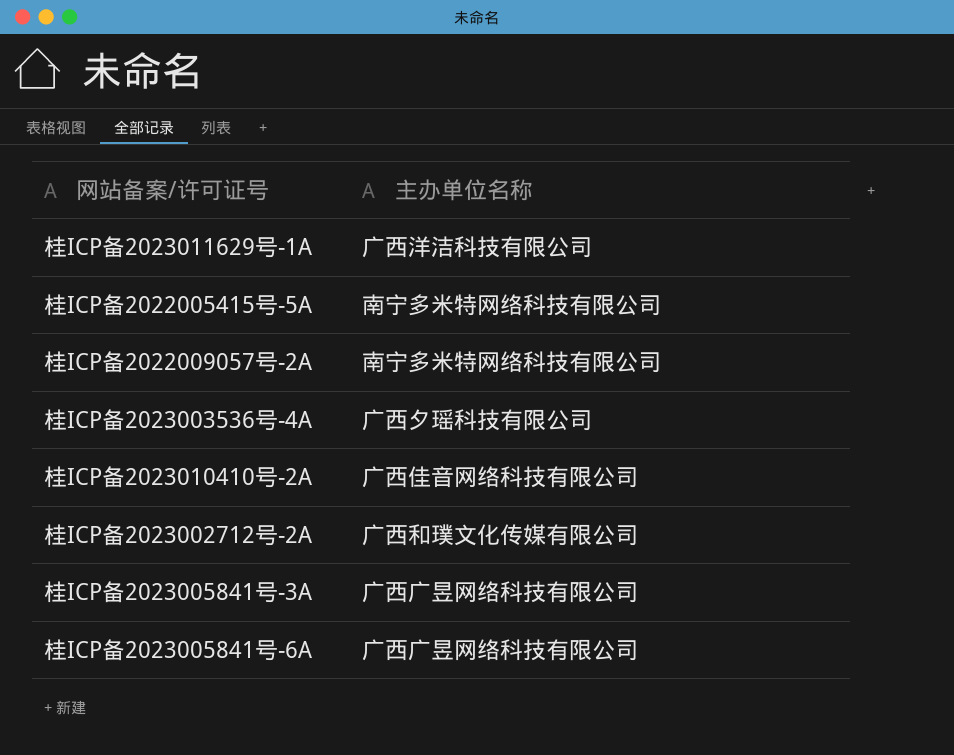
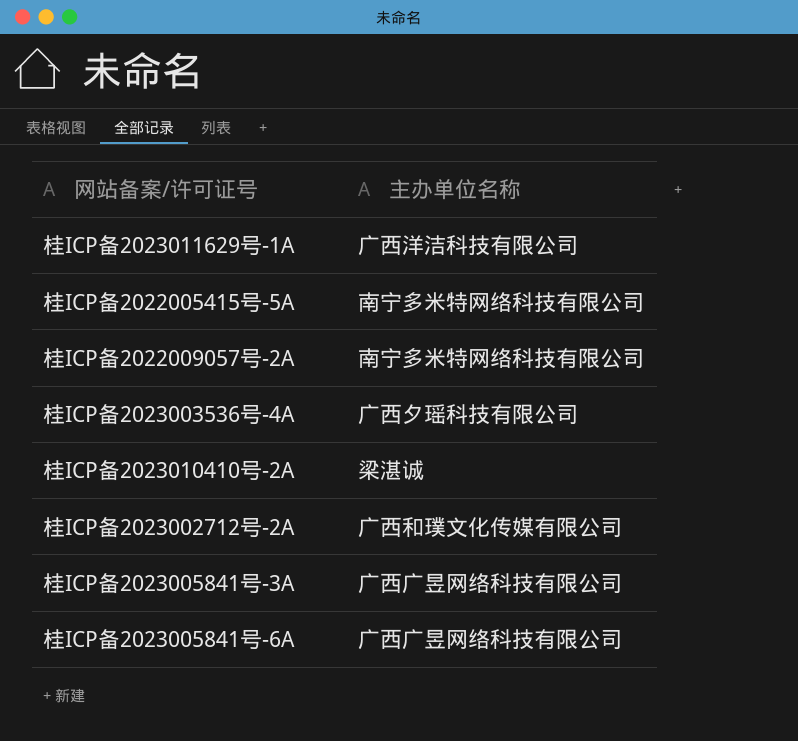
桂ICP备2023010410号-2A | 主办单位名称: 广西佳音网络科技有限公司 -> 梁湛诚

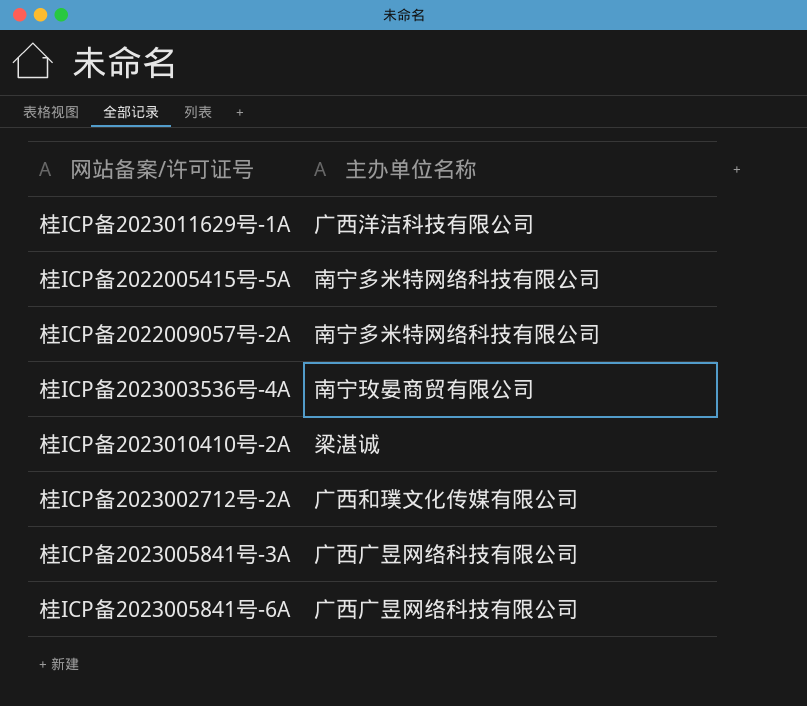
桂ICP备2023003536号-4A | 主办单位名称: 广西夕瑶科技有限公司 -> 南宁玫晏商贸有限公司

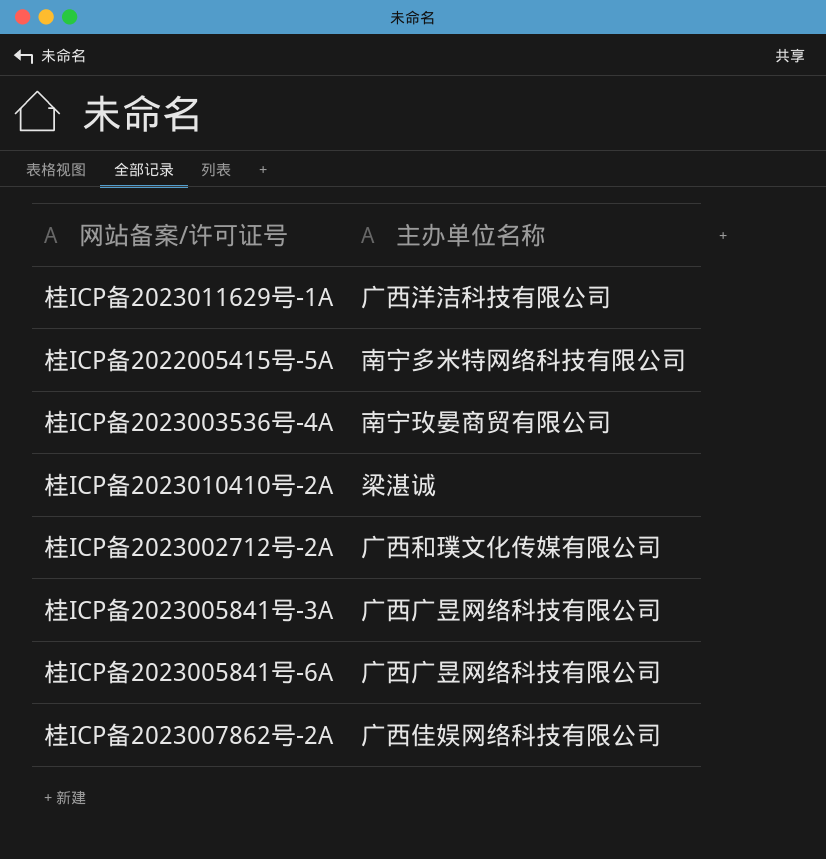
row 桂ICP备2022009057号-2A: 南宁多米特网络科技有限公司 -> none
row 桂ICP备2023007862号-2A: none -> 广西佳娱网络科技有限公司

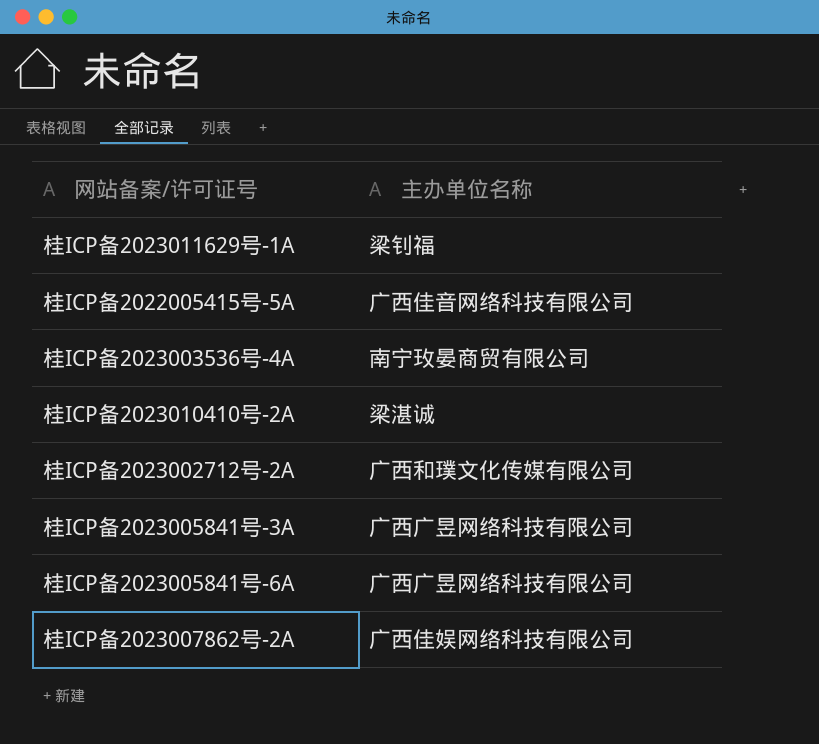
桂ICP备2023011629号-1A | 主办单位名称: 广西洋洁科技有限公司 -> 梁钊福
桂ICP备2022005415号-5A | 主办单位名称: 南宁多米特网络科技有限公司 -> 广西佳音网络科技有限公司

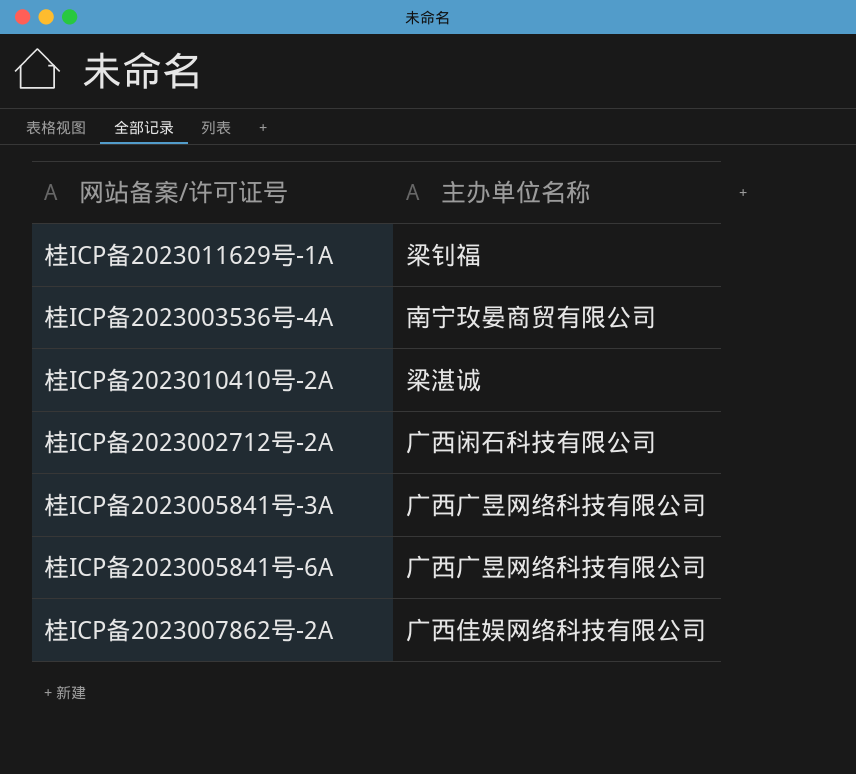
row 桂ICP备2022005415号-5A: 广西佳音网络科技有限公司 -> none
桂ICP备2023002712号-2A | 主办单位名称: 广西和璞文化传媒有限公司 -> 广西闲石科技有限公司

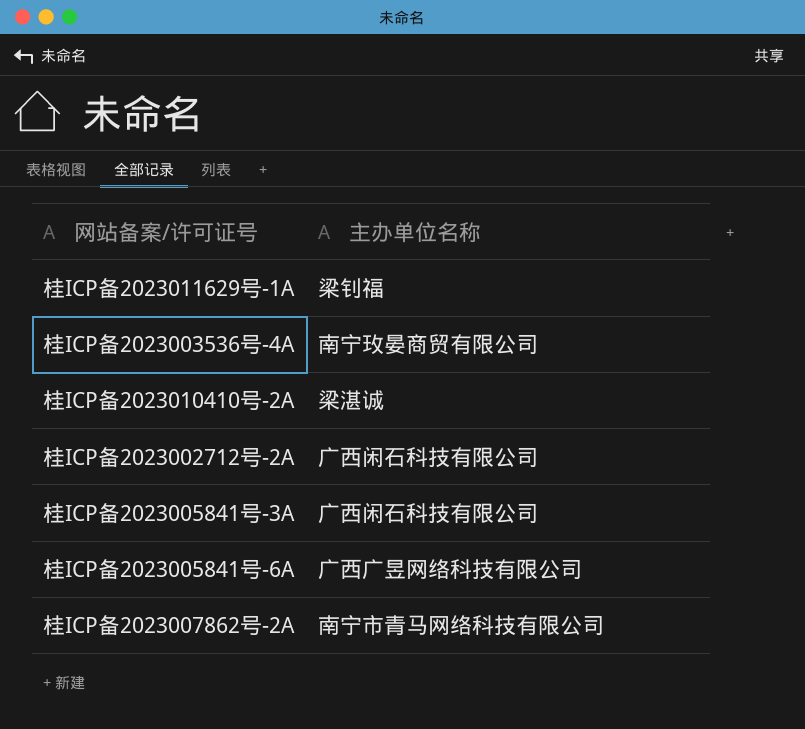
桂ICP备2023005841号-3A | 主办单位名称: 广西广昱网络科技有限公司 -> 广西闲石科技有限公司
桂ICP备2023007862号-2A | 主办单位名称: 广西佳娱网络科技有限公司 -> 南宁市青马网络科技有限公司

